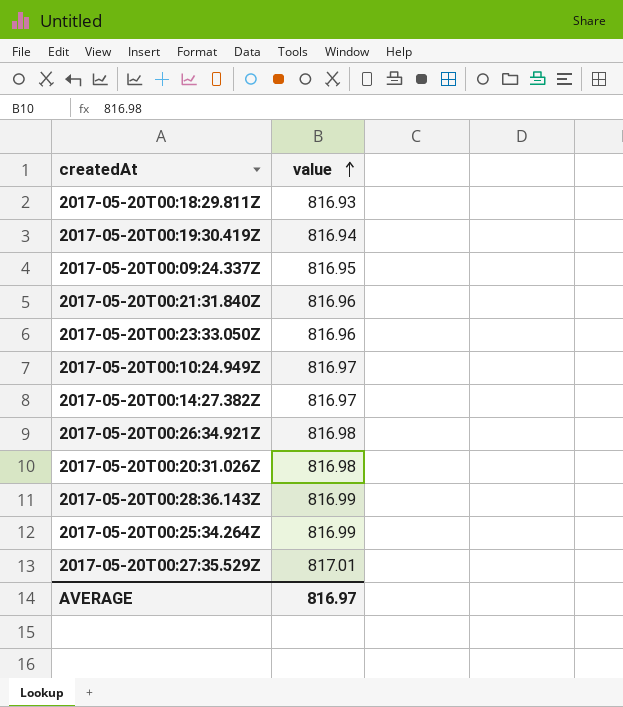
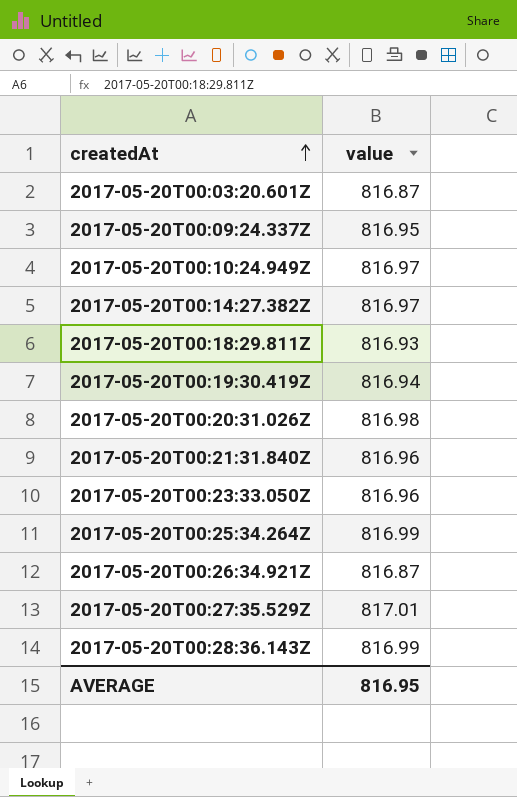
row order: value ascending -> createdAt ascending
row 2017-05-20T00:03:20.601Z: none -> 816.87
2017-05-20T00:26:34.921Z | value: 816.98 -> 816.87
AVERAGE | value: 816.97 -> 816.95

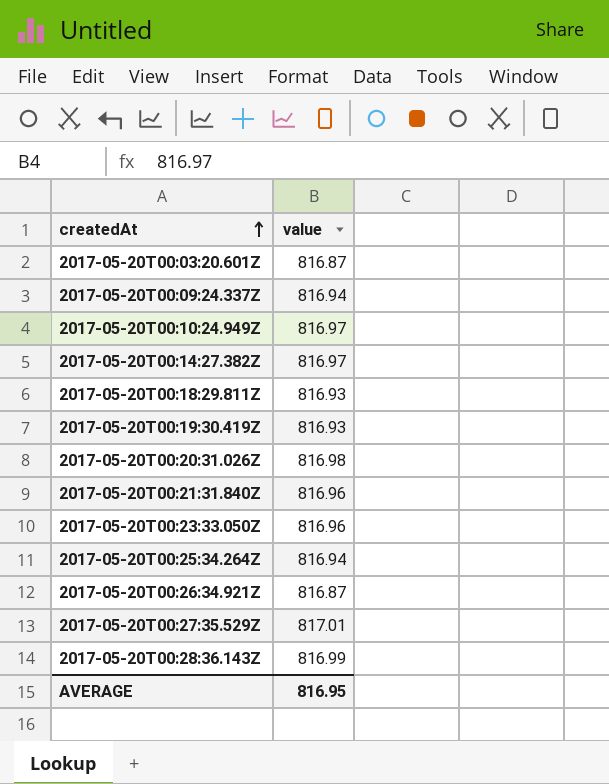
2017-05-20T00:09:24.337Z | value: 816.95 -> 816.94
2017-05-20T00:19:30.419Z | value: 816.94 -> 816.93
2017-05-20T00:25:34.264Z | value: 816.99 -> 816.94

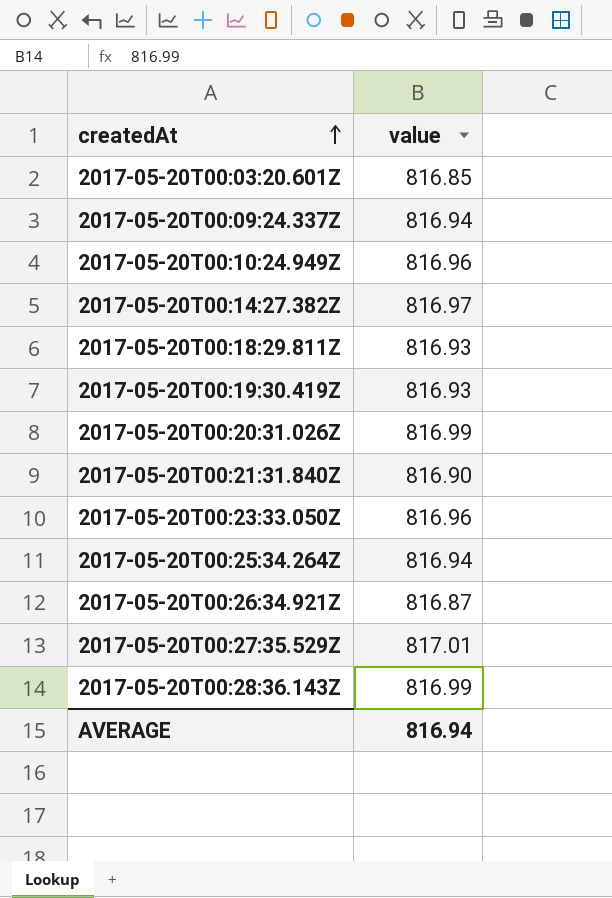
2017-05-20T00:03:20.601Z | value: 816.87 -> 816.85
2017-05-20T00:10:24.949Z | value: 816.97 -> 816.96
2017-05-20T00:20:31.026Z | value: 816.98 -> 816.99
2017-05-20T00:21:31.840Z | value: 816.96 -> 816.90
AVERAGE | value: 816.95 -> 816.94

